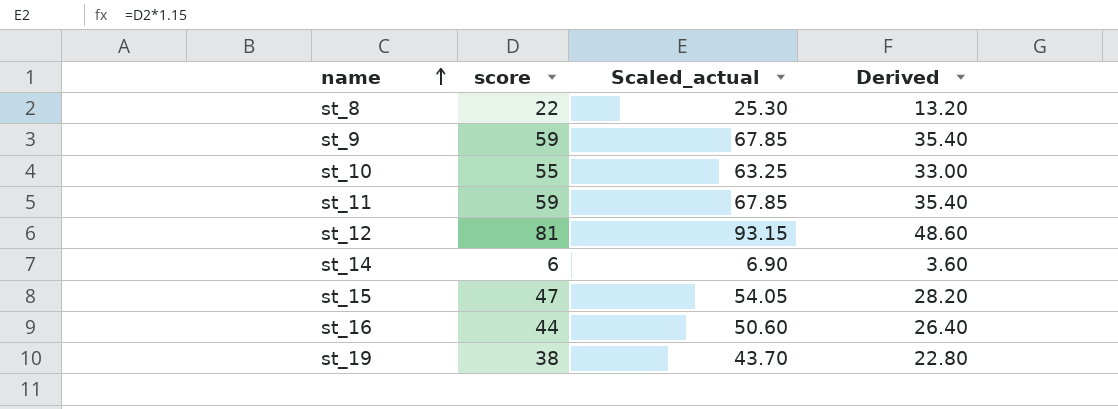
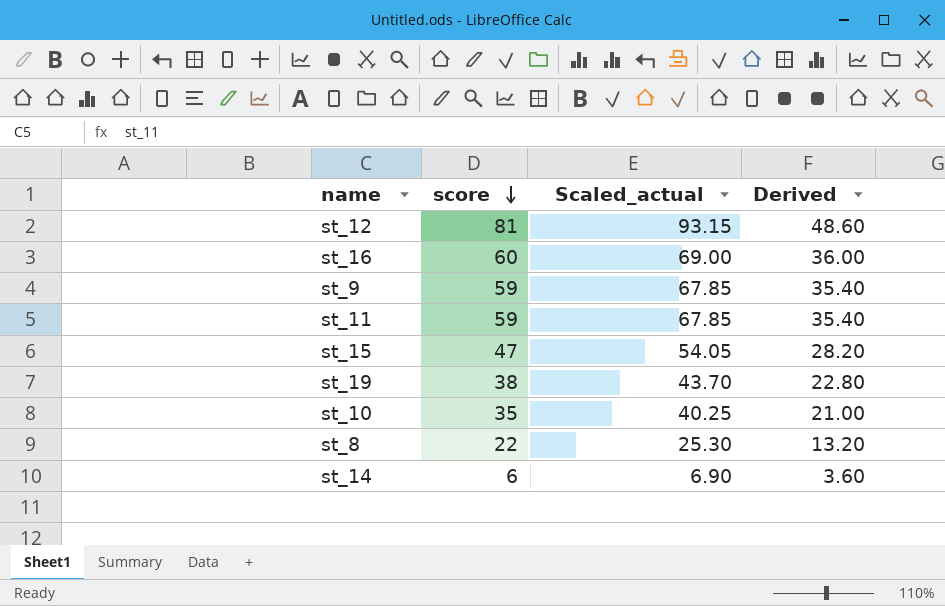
row order: name ascending -> score descending
st_16 | score: 44 -> 60
st_16 | Scaled_actual: 50.60 -> 69.00
st_16 | Derived: 26.40 -> 36.00
st_10 | score: 55 -> 35
st_10 | Scaled_actual: 63.25 -> 40.25
st_10 | Derived: 33.00 -> 21.00

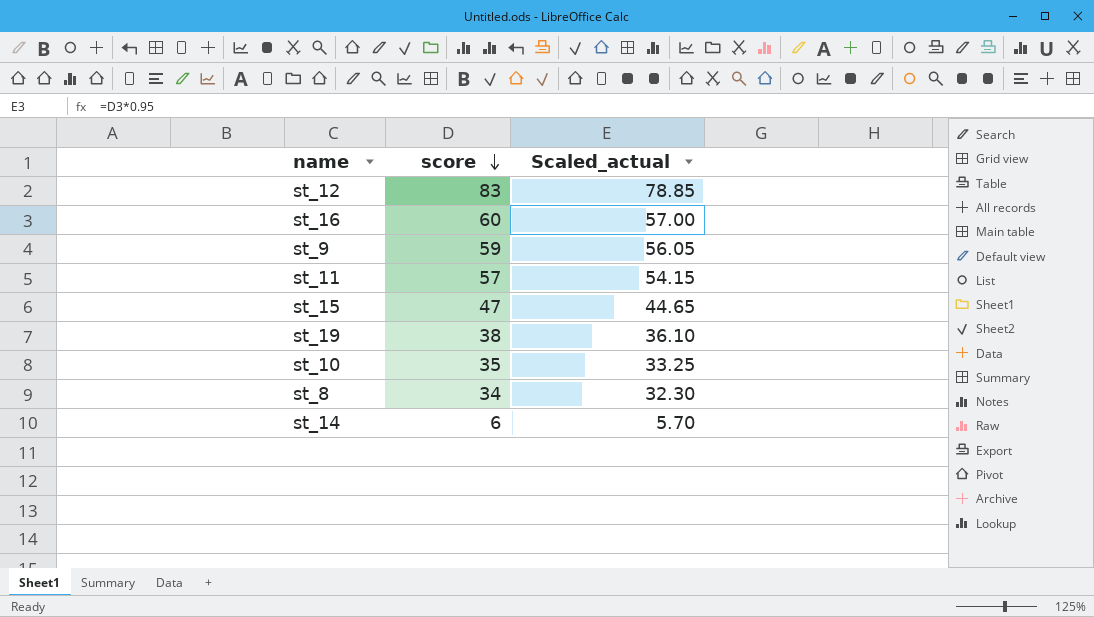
column Derived | formula: [score] * 0.6 -> none
column Scaled_actual | formula: [score] * 1.15 -> [score] * 0.95
st_12 | score: 81 -> 83
st_11 | score: 59 -> 57
st_8 | score: 22 -> 34

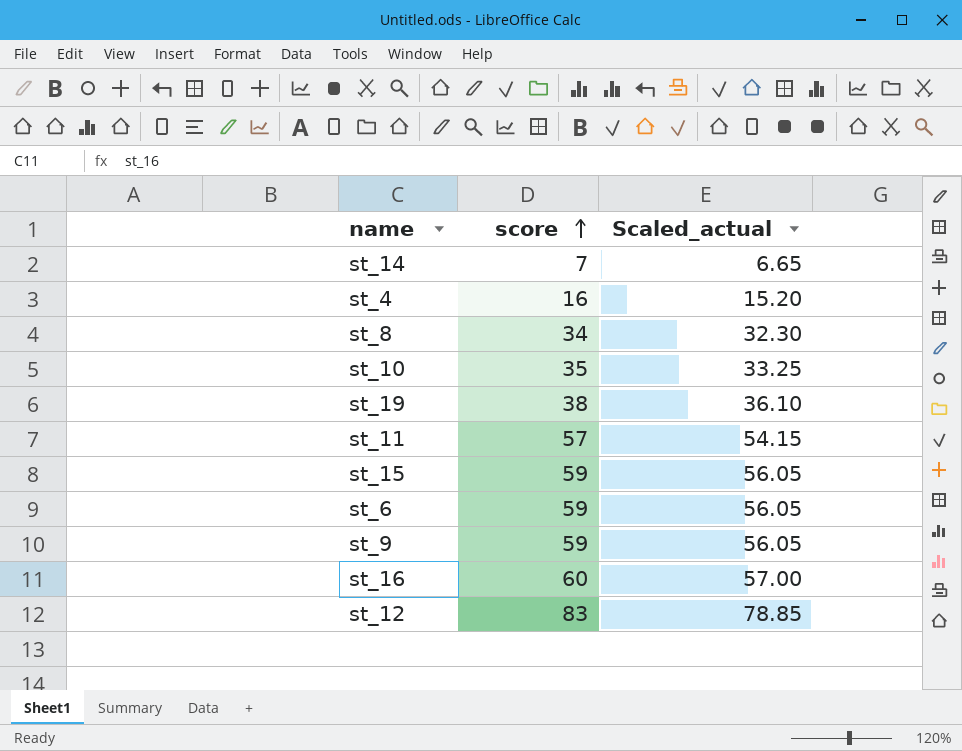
row order: score descending -> score ascending
st_14 | score: 6 -> 7
st_14 | Scaled_actual: 5.70 -> 6.65
row st_4: none -> 16 | 15.20
st_15 | score: 47 -> 59
st_15 | Scaled_actual: 44.65 -> 56.05
row st_6: none -> 59 | 56.05

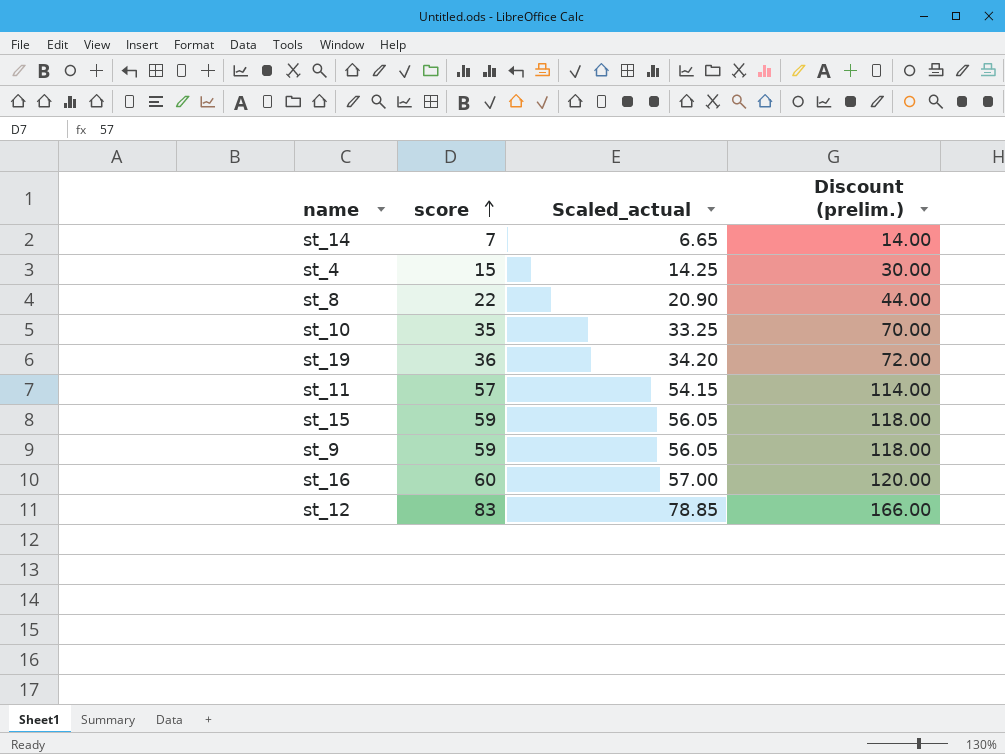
column Discount (prelim.) | formula: none -> [score] * 2
row st_6: 59 | 56.05 -> none
st_4 | score: 16 -> 15
st_4 | Scaled_actual: 15.20 -> 14.25
st_8 | score: 34 -> 22
st_8 | Scaled_actual: 32.30 -> 20.90
st_19 | score: 38 -> 36
st_19 | Scaled_actual: 36.10 -> 34.20

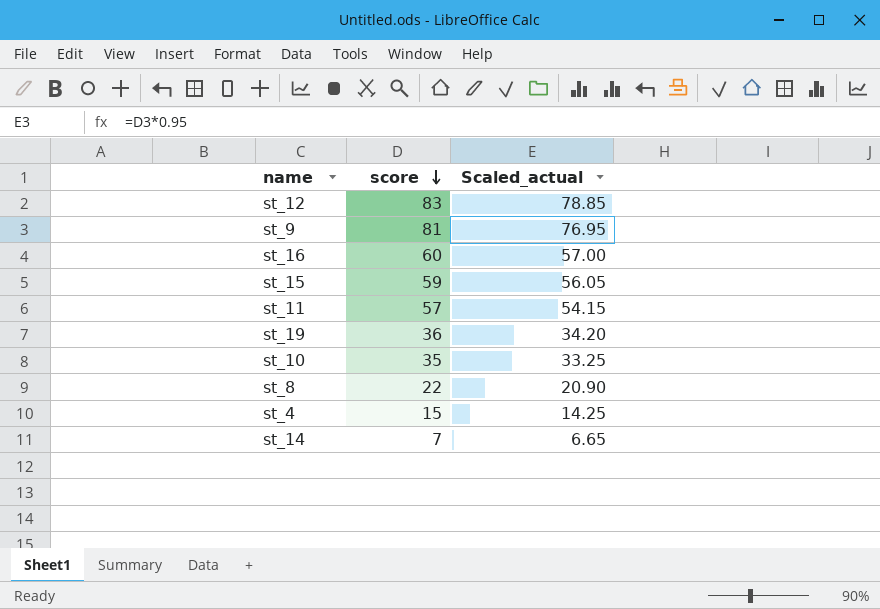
row order: score ascending -> score descending
column Discount (prelim.) | formula: [score] * 2 -> none
st_9 | score: 59 -> 81
st_9 | Scaled_actual: 56.05 -> 76.95

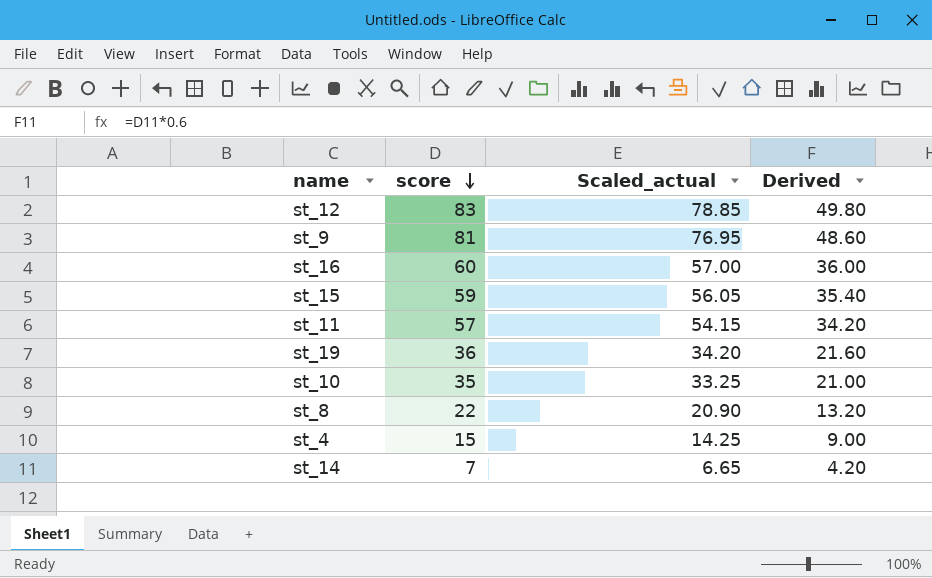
column Derived | formula: none -> [score] * 0.6

